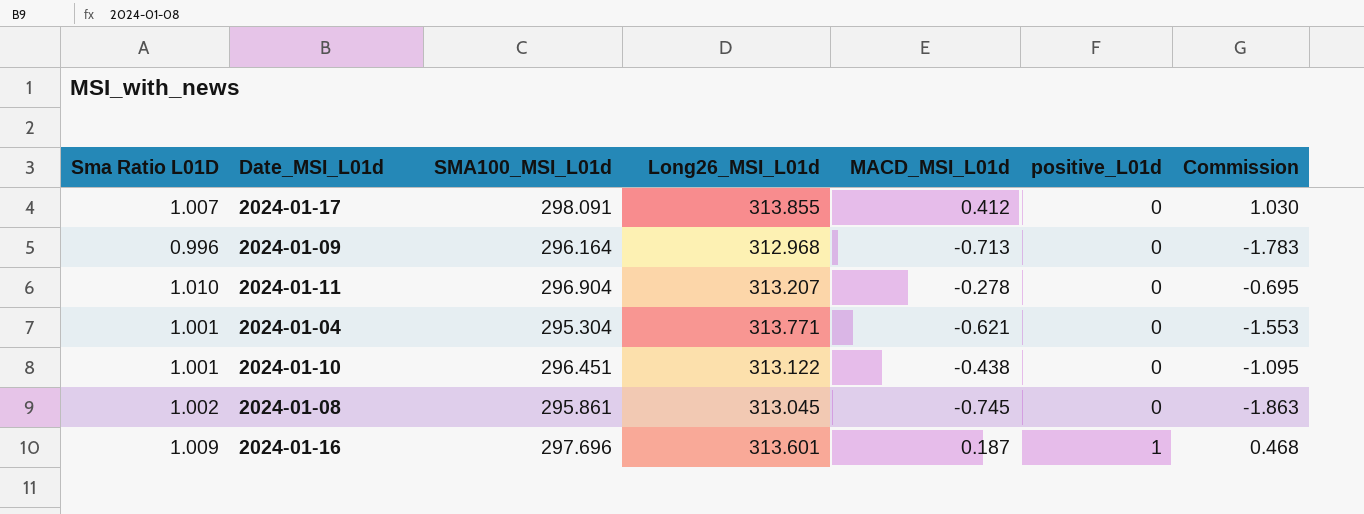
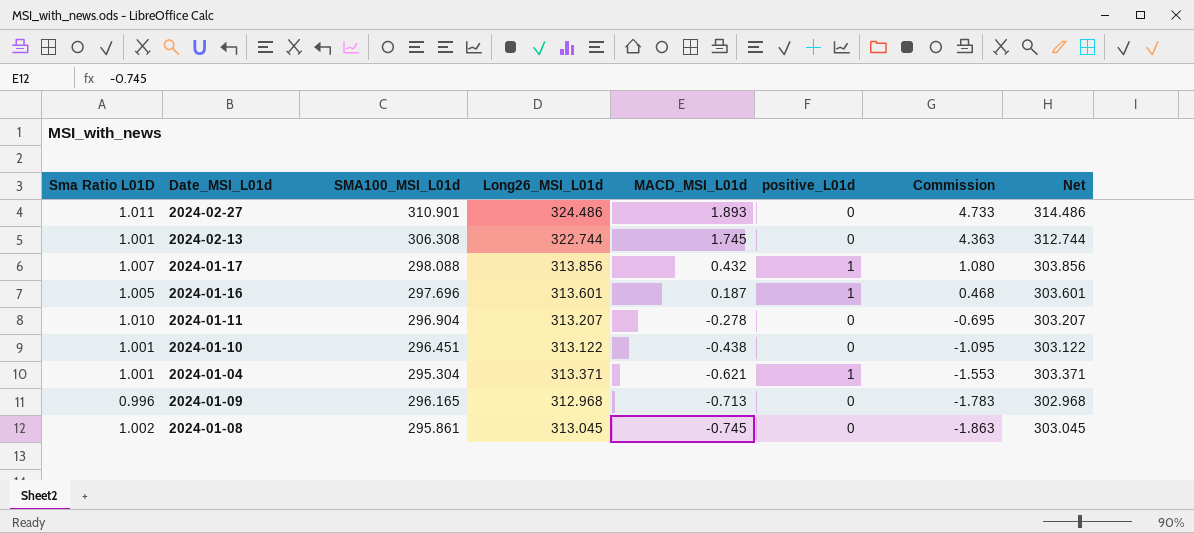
row order: positive_L01d ascending -> MACD_MSI_L01d descending
column Net | formula: none -> [Long26_MSI_L01d] - 10
row 2024-02-27: none -> 1.011 | 310.901 | 324.486 | 1.893 | 0 | 4.733 | 314.486
row 2024-02-13: none -> 1.001 | 306.308 | 322.744 | 1.745 | 0 | 4.363 | 312.744
2024-01-17 | SMA100_MSI_L01d: 298.091 -> 298.088
2024-01-17 | Long26_MSI_L01d: 313.855 -> 313.856
2024-01-17 | MACD_MSI_L01d: 0.412 -> 0.432
2024-01-17 | positive_L01d: 0 -> 1
2024-01-17 | Commission: 1.030 -> 1.080
2024-01-16 | Sma Ratio L01D: 1.009 -> 1.005
2024-01-04 | Long26_MSI_L01d: 313.771 -> 313.371
2024-01-04 | positive_L01d: 0 -> 1
2024-01-09 | SMA100_MSI_L01d: 296.164 -> 296.165

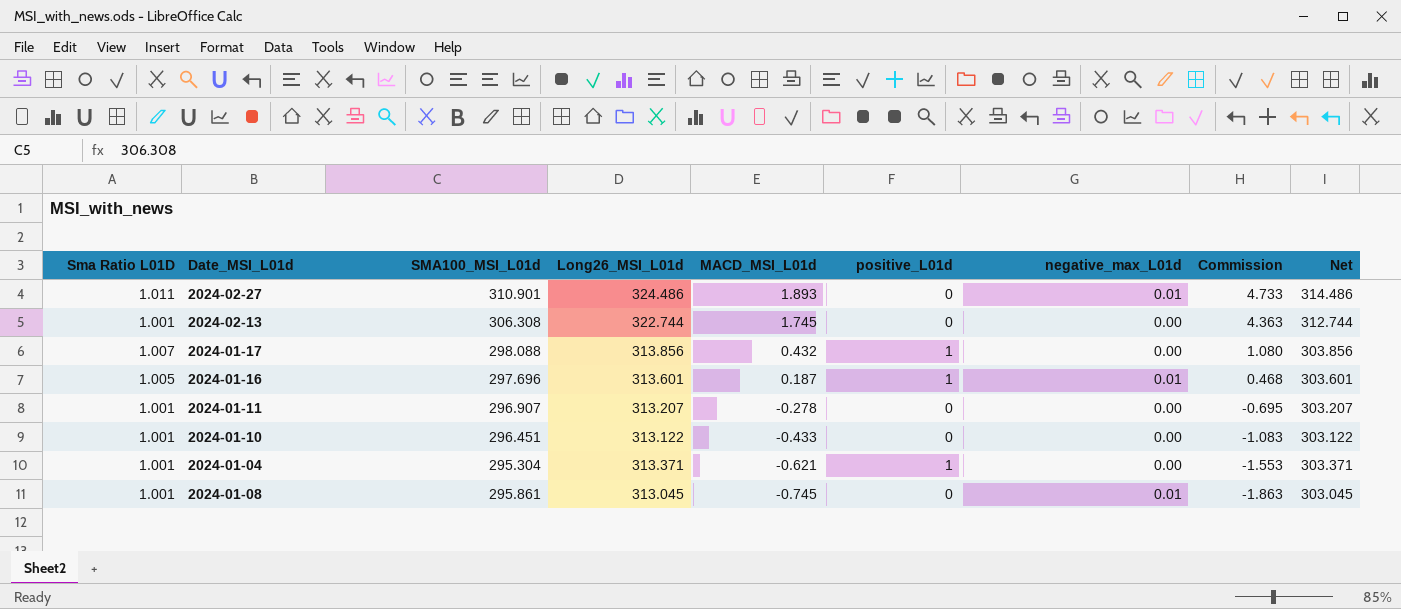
column negative_max_L01d | position: none -> 7
row 2024-01-09: 0.996 | 296.165 | 312.968 | -0.713 | 0 | -1.783 | 302.968 -> none
2024-01-11 | Sma Ratio L01D: 1.010 -> 1.001
2024-01-11 | SMA100_MSI_L01d: 296.904 -> 296.907
2024-01-10 | MACD_MSI_L01d: -0.438 -> -0.433
2024-01-10 | Commission: -1.095 -> -1.083
2024-01-08 | Sma Ratio L01D: 1.002 -> 1.001

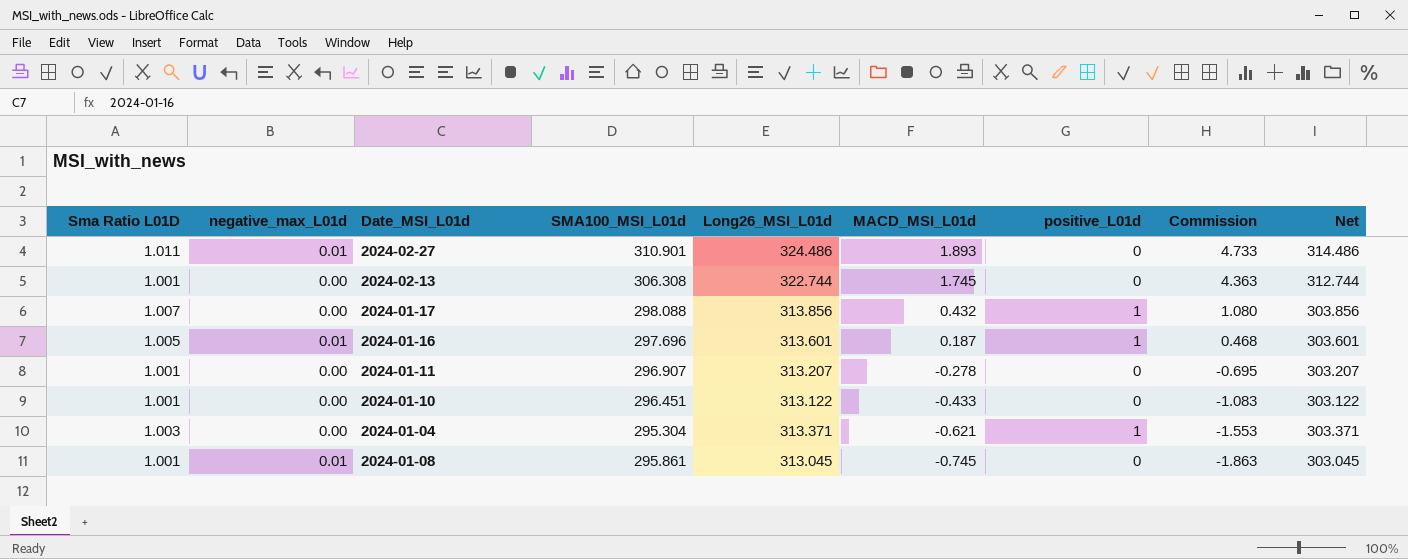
column negative_max_L01d | position: 7 -> 2
2024-01-04 | Sma Ratio L01D: 1.001 -> 1.003

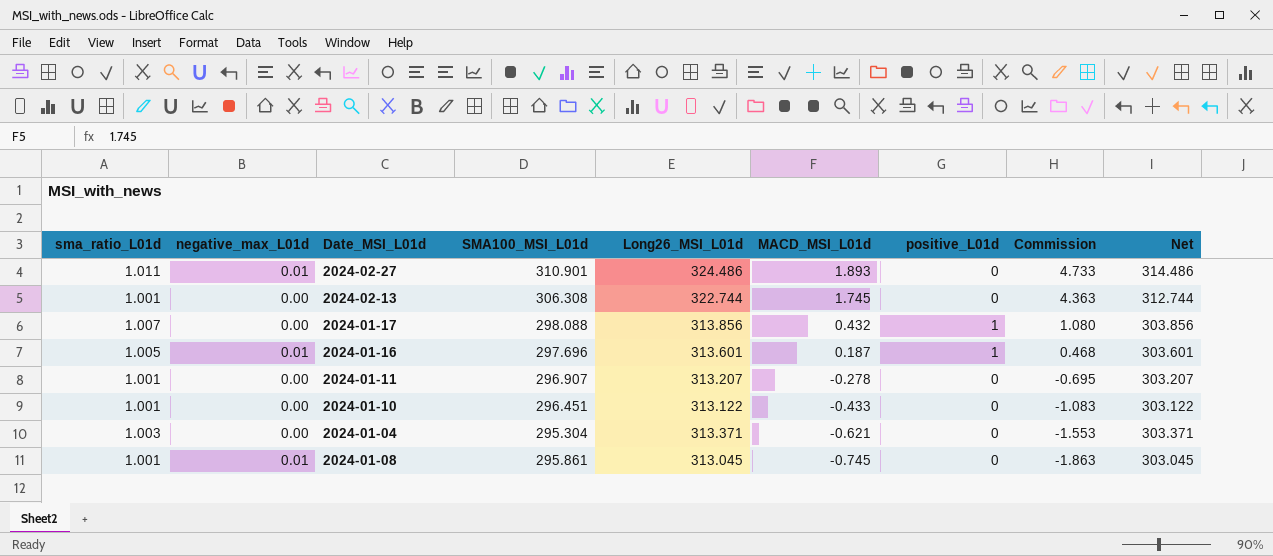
column name: Sma Ratio L01D -> sma_ratio_L01d
2024-01-04 | positive_L01d: 1 -> 0

